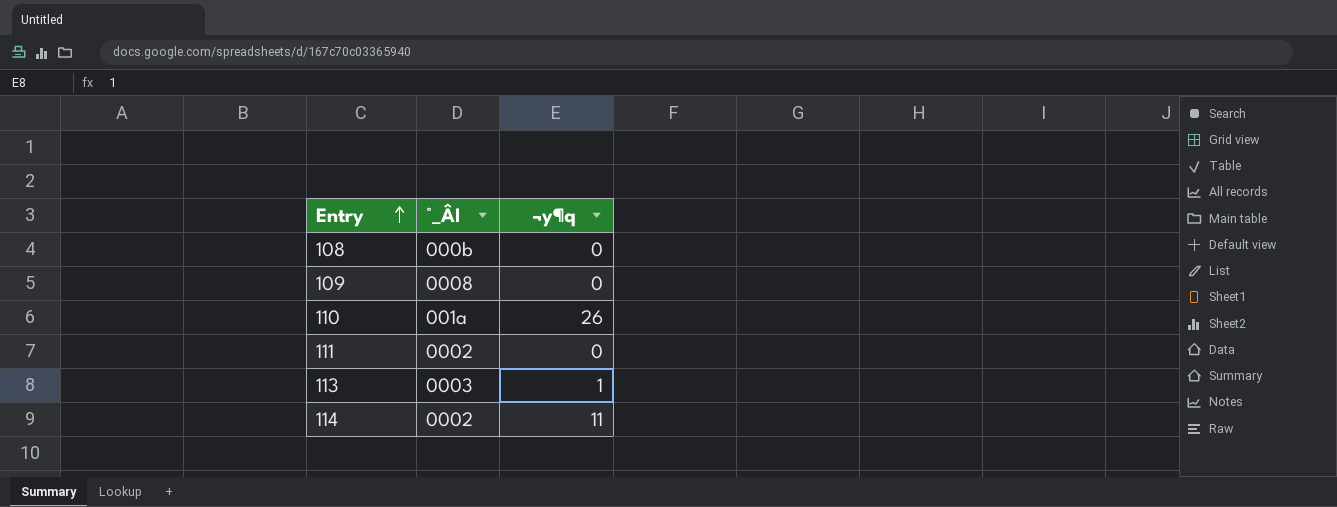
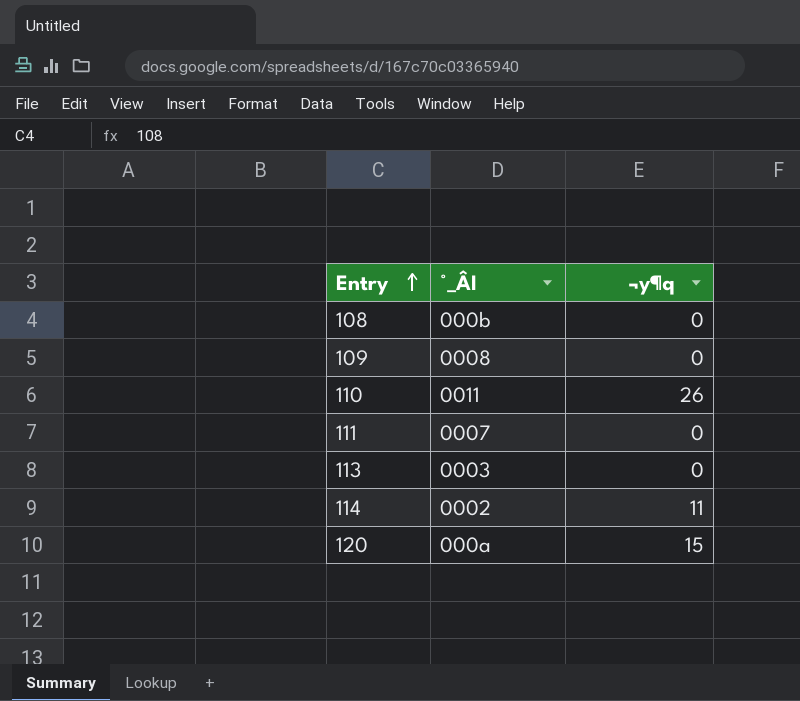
110 | °_ÂI: 001a -> 0011
111 | °_ÂI: 0002 -> 0007
113 | ¬y¶q: 1 -> 0
row 120: none -> 000a | 15

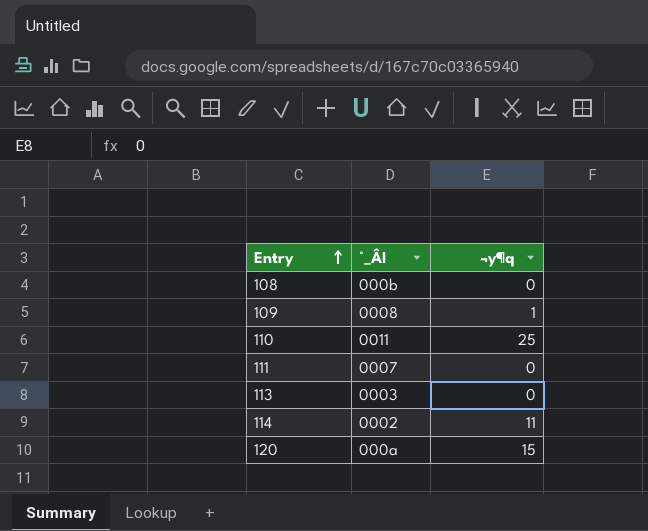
109 | ¬y¶q: 0 -> 1
110 | ¬y¶q: 26 -> 25

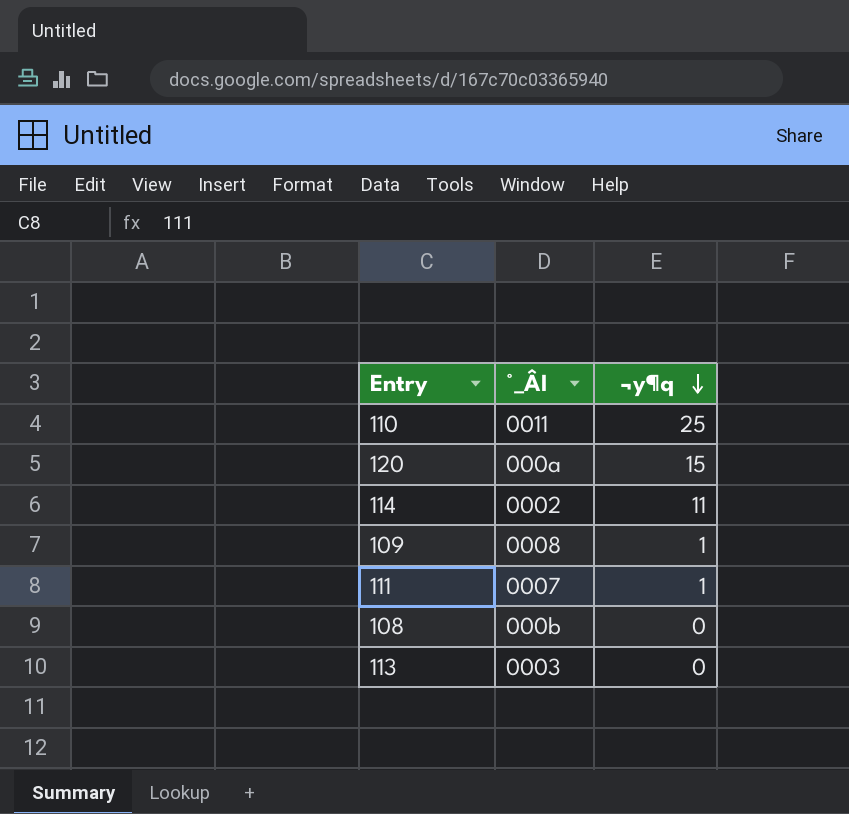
row order: Entry ascending -> ¬y¶q descending
111 | ¬y¶q: 0 -> 1

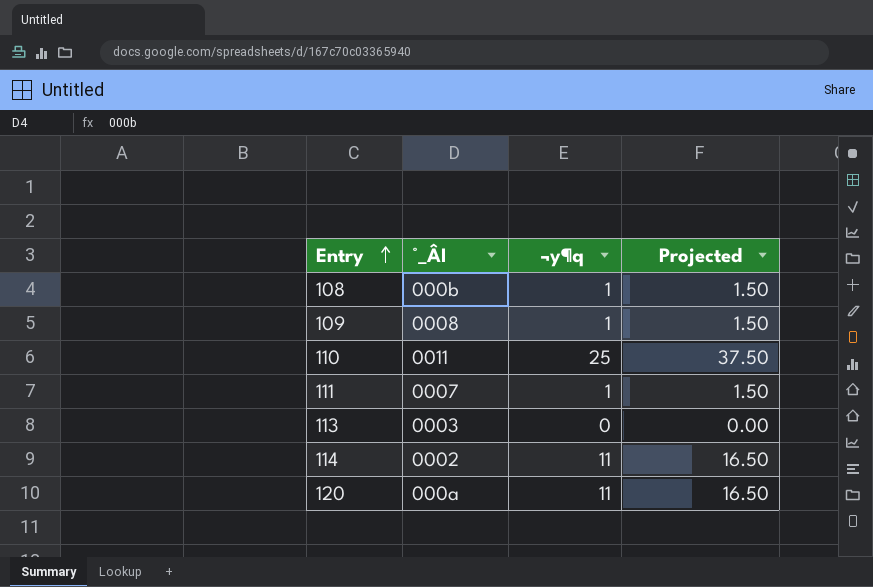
row order: ¬y¶q descending -> Entry ascending
column Projected | formula: none -> [¬y¶q] * 1.5
108 | ¬y¶q: 0 -> 1
120 | ¬y¶q: 15 -> 11

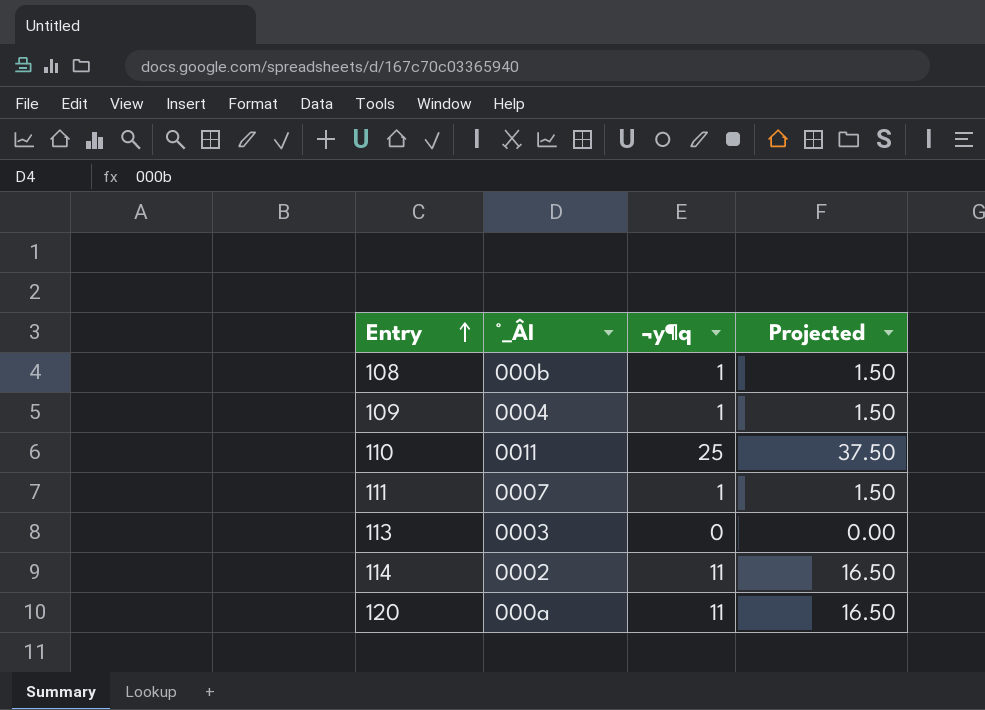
109 | °_ÂI: 0008 -> 0004

